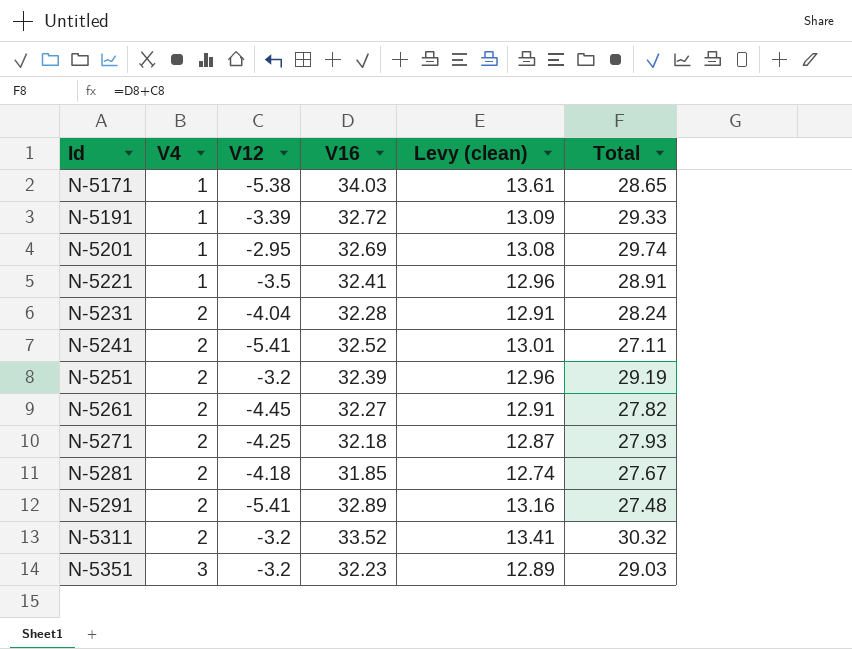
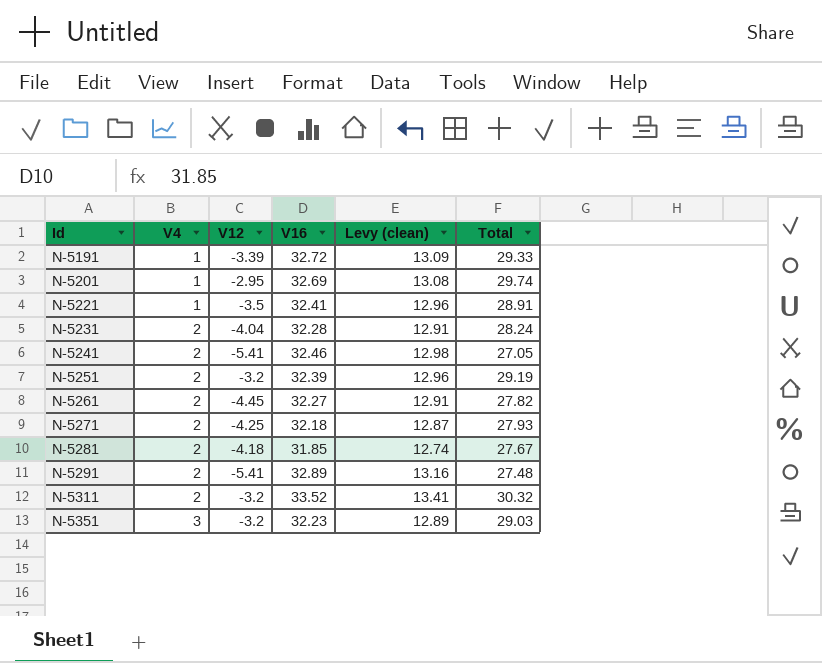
row N-5171: 1 | -5.38 | 34.03 | 13.61 | 28.65 -> none
N-5241 | V16: 32.52 -> 32.46
N-5241 | Levy (clean): 13.01 -> 12.98
N-5241 | Total: 27.11 -> 27.05

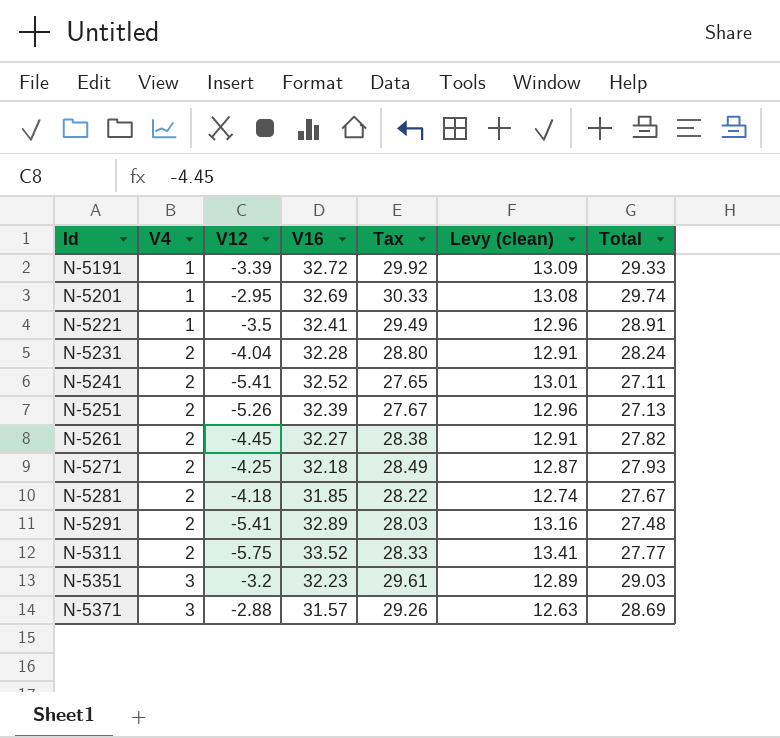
column Tax | formula: none -> [Total] * 1.02
N-5241 | V16: 32.46 -> 32.52
N-5241 | Levy (clean): 12.98 -> 13.01
N-5241 | Total: 27.05 -> 27.11
N-5251 | V12: -3.2 -> -5.26
N-5251 | Total: 29.19 -> 27.13
N-5311 | V12: -3.2 -> -5.75
N-5311 | Total: 30.32 -> 27.77
row N-5371: none -> 3 | -2.88 | 31.57 | 29.26 | 12.63 | 28.69

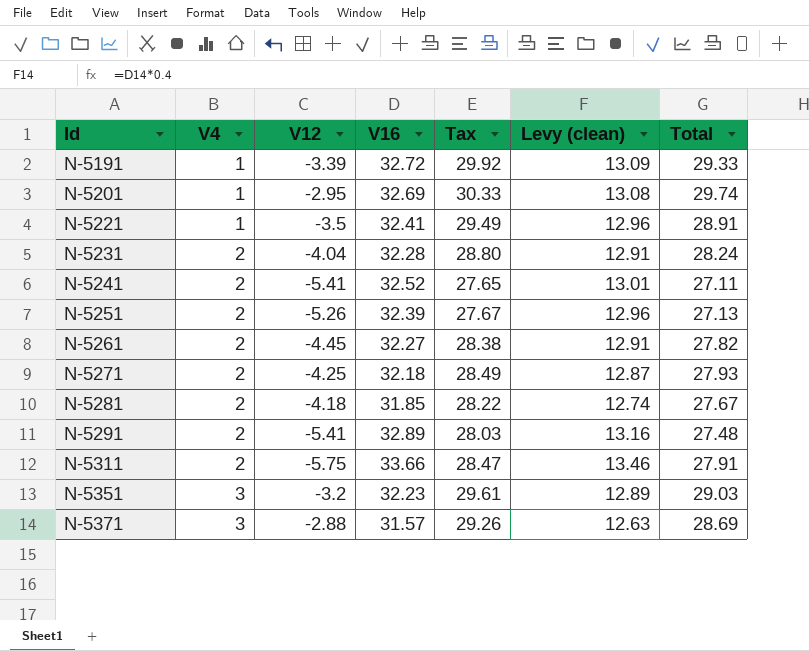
N-5311 | V16: 33.52 -> 33.66
N-5311 | Tax: 28.33 -> 28.47
N-5311 | Levy (clean): 13.41 -> 13.46
N-5311 | Total: 27.77 -> 27.91

